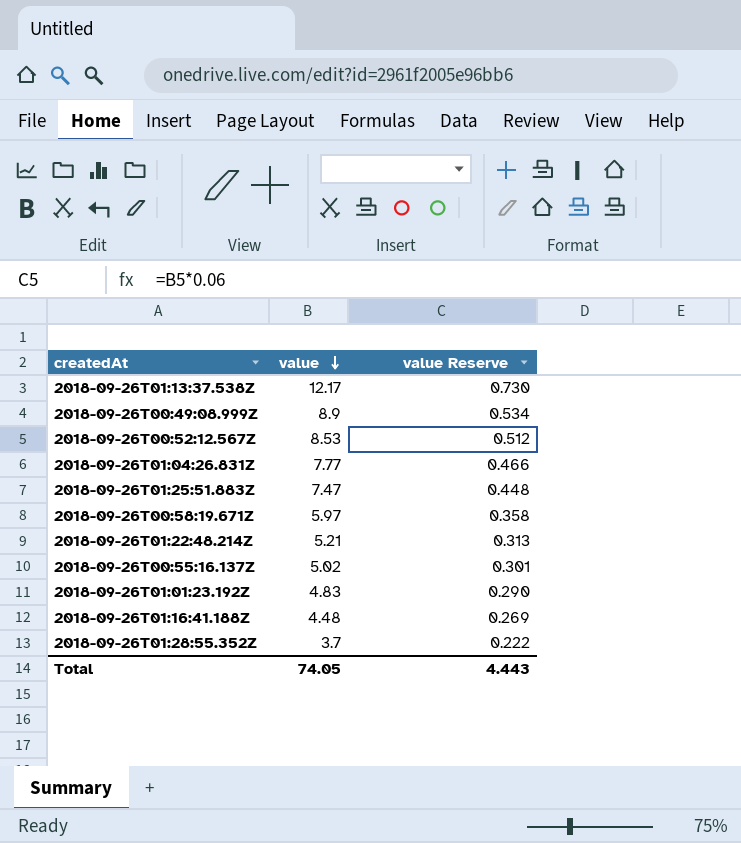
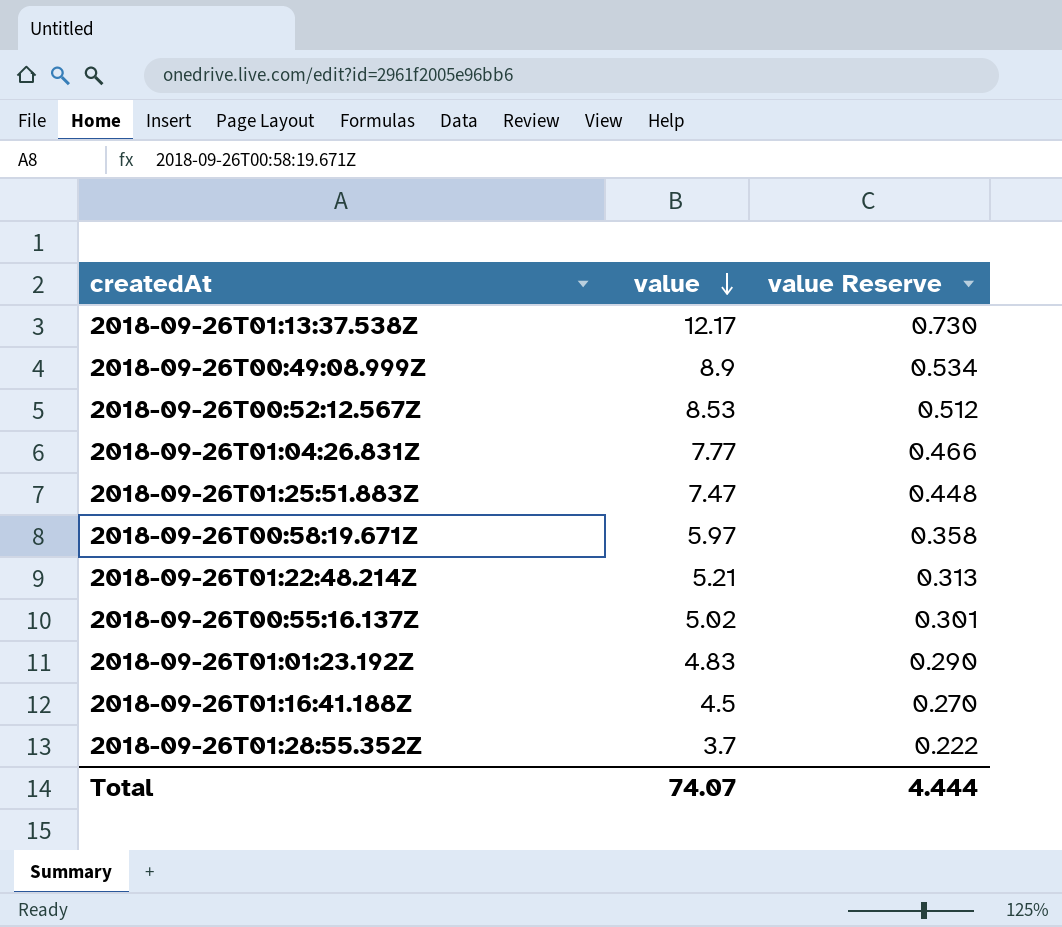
2018-09-26T01:16:41.188Z | value: 4.48 -> 4.5
2018-09-26T01:16:41.188Z | value Reserve: 0.269 -> 0.270
Total | value: 74.05 -> 74.07
Total | value Reserve: 4.443 -> 4.444

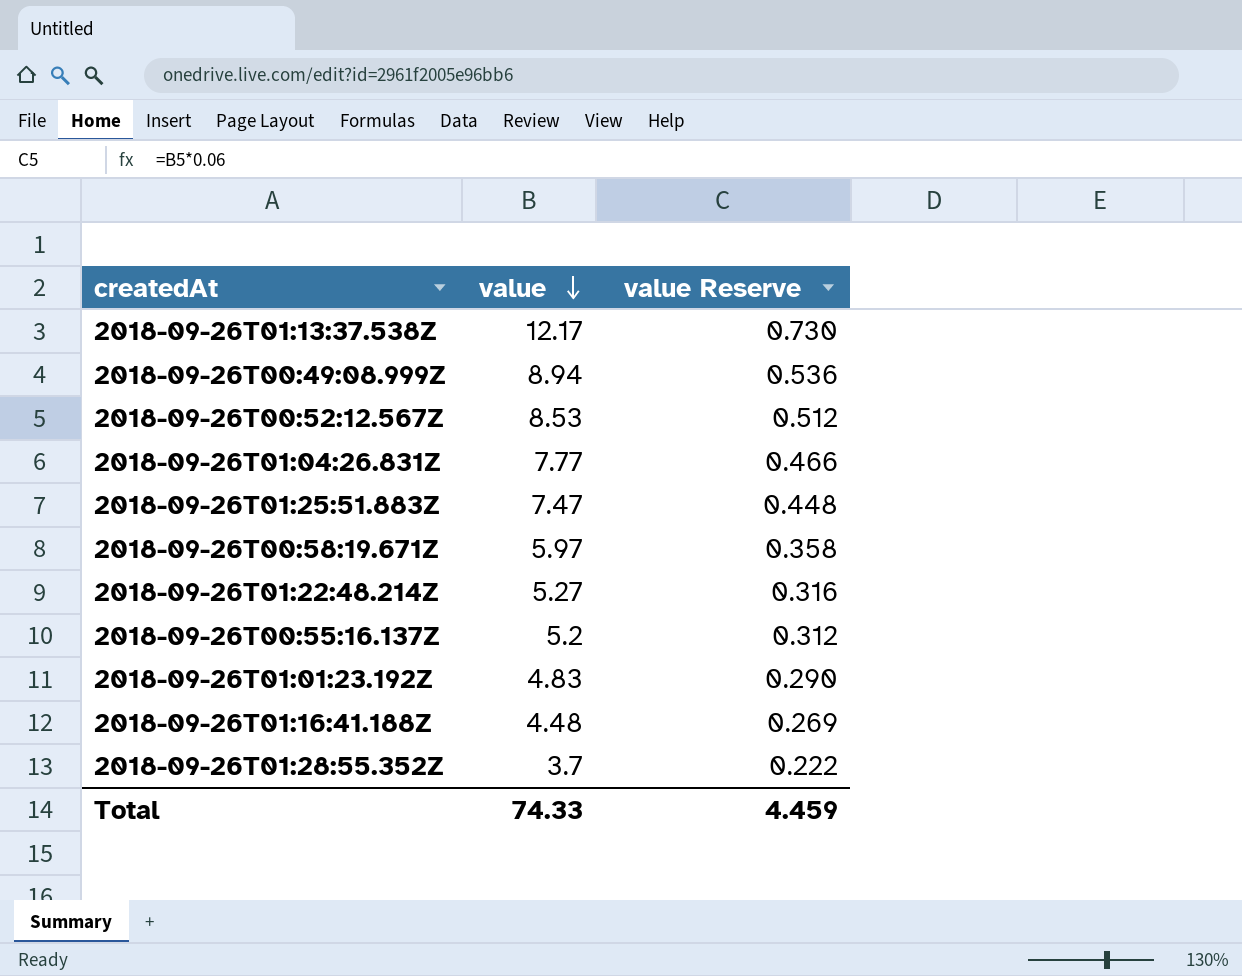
2018-09-26T00:49:08.999Z | value: 8.9 -> 8.94
2018-09-26T00:49:08.999Z | value Reserve: 0.534 -> 0.536
2018-09-26T01:22:48.214Z | value: 5.21 -> 5.27
2018-09-26T01:22:48.214Z | value Reserve: 0.313 -> 0.316
2018-09-26T00:55:16.137Z | value: 5.02 -> 5.2
2018-09-26T00:55:16.137Z | value Reserve: 0.301 -> 0.312
2018-09-26T01:16:41.188Z | value: 4.5 -> 4.48
2018-09-26T01:16:41.188Z | value Reserve: 0.270 -> 0.269
Total | value: 74.07 -> 74.33
Total | value Reserve: 4.444 -> 4.459

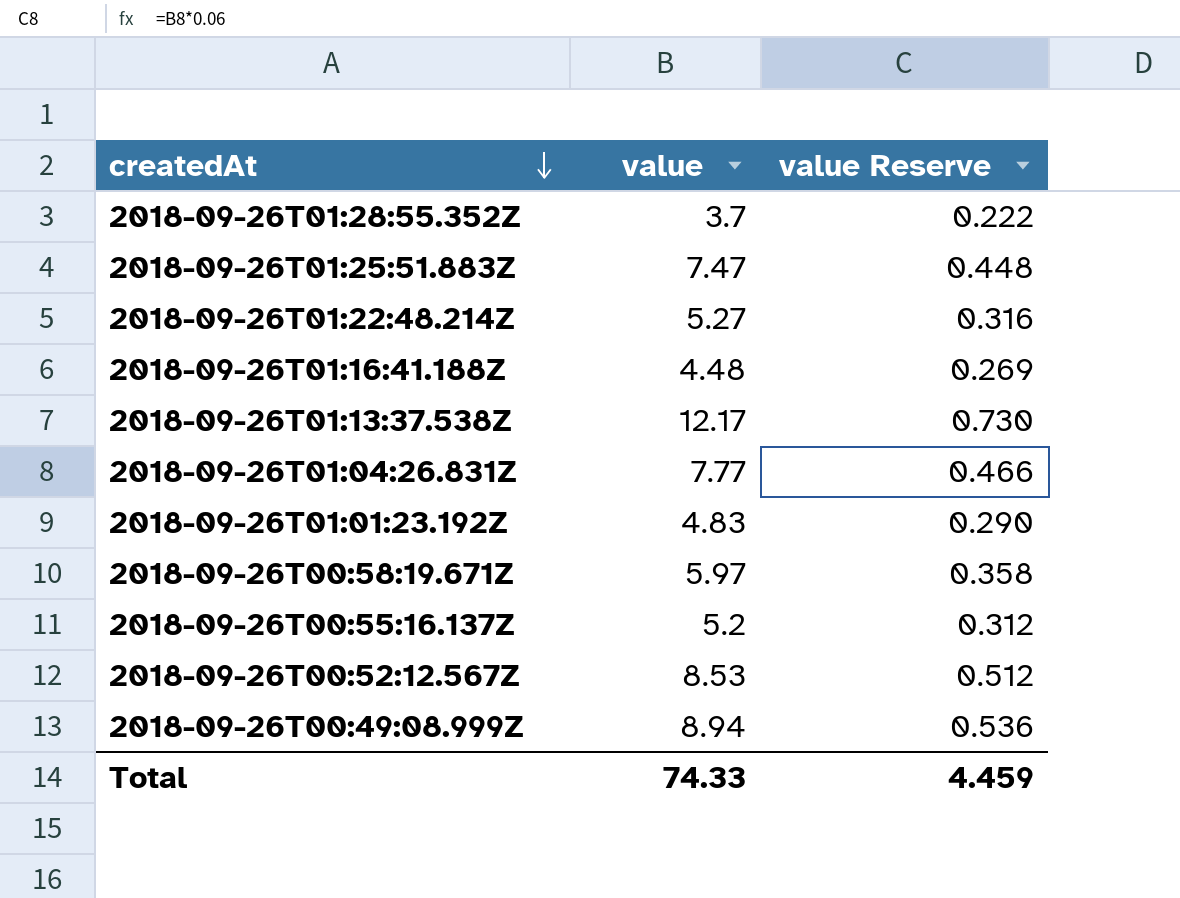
row order: value descending -> createdAt descending

